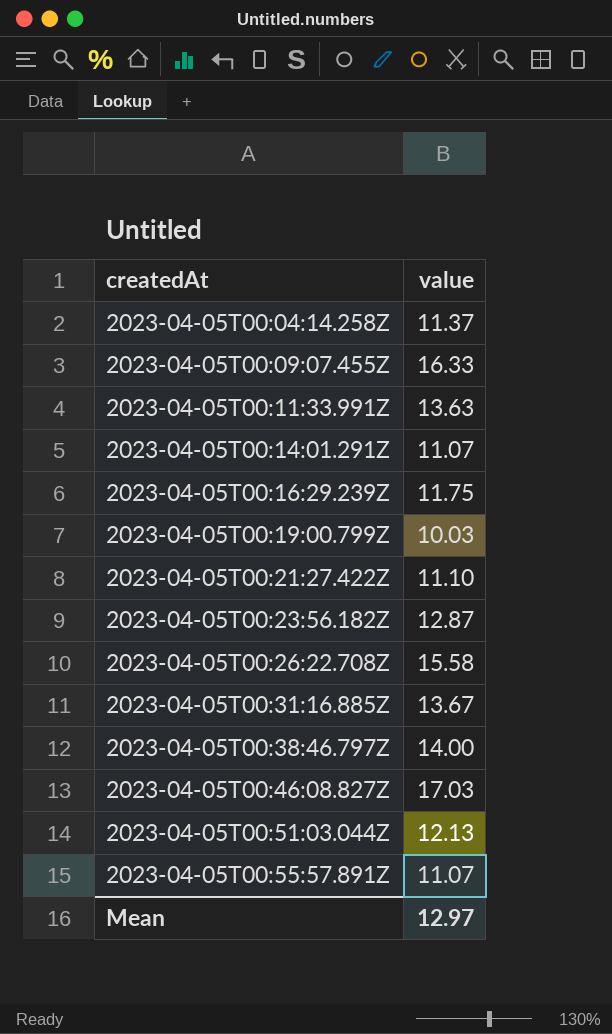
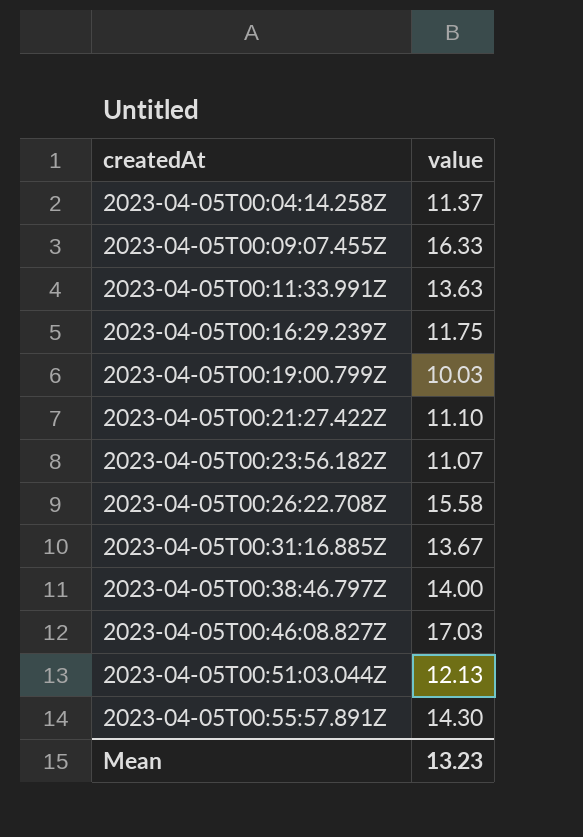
row 2023-04-05T00:14:01.291Z: 11.07 -> none
2023-04-05T00:23:56.182Z | value: 12.87 -> 11.07
2023-04-05T00:55:57.891Z | value: 11.07 -> 14.30
Mean | value: 12.97 -> 13.23

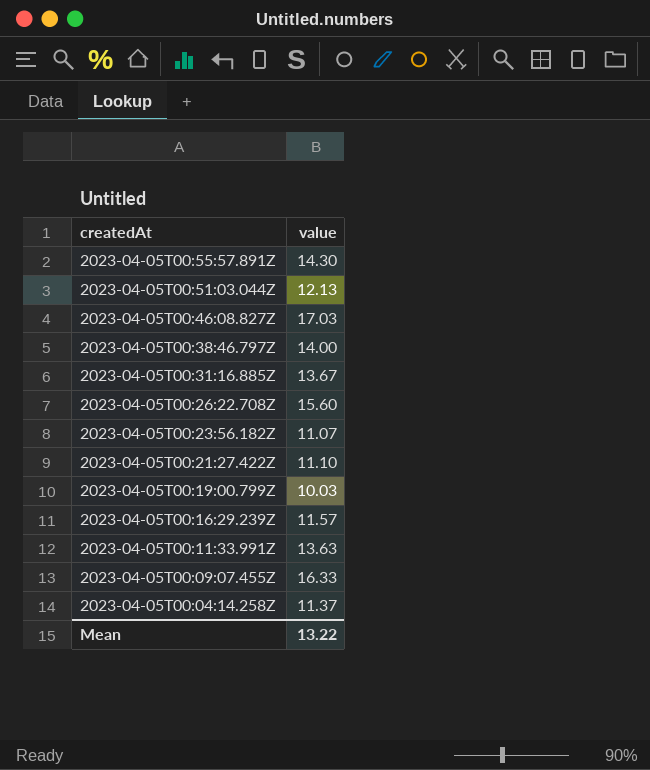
row order: createdAt ascending -> createdAt descending
2023-04-05T00:26:22.708Z | value: 15.58 -> 15.60
2023-04-05T00:16:29.239Z | value: 11.75 -> 11.57
Mean | value: 13.23 -> 13.22

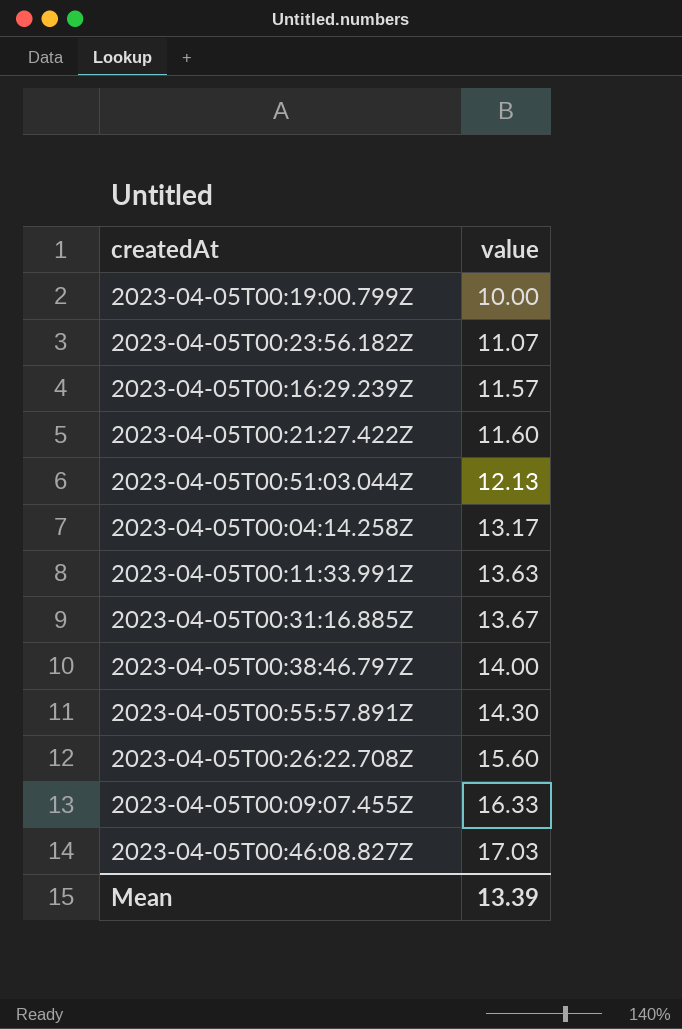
row order: createdAt descending -> value ascending
2023-04-05T00:19:00.799Z | value: 10.03 -> 10.00
2023-04-05T00:21:27.422Z | value: 11.10 -> 11.60
2023-04-05T00:04:14.258Z | value: 11.37 -> 13.17
Mean | value: 13.22 -> 13.39

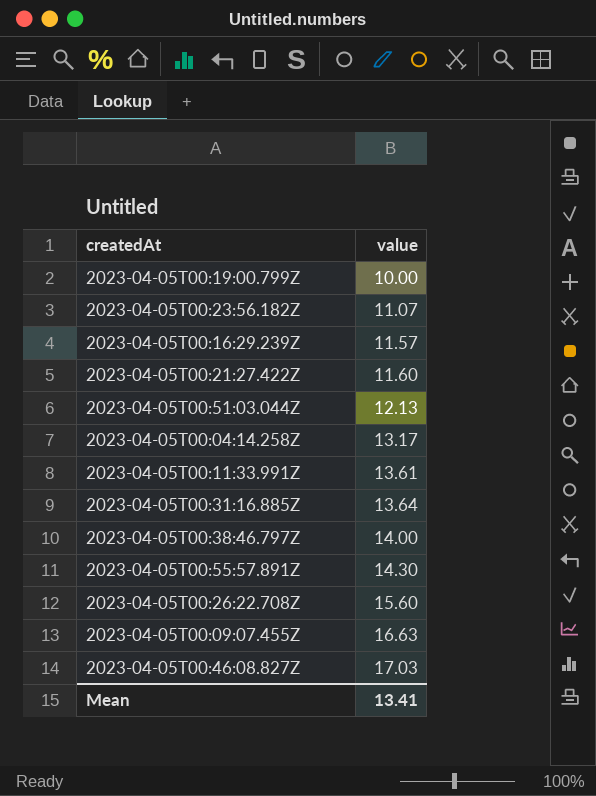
2023-04-05T00:11:33.991Z | value: 13.63 -> 13.61
2023-04-05T00:31:16.885Z | value: 13.67 -> 13.64
2023-04-05T00:09:07.455Z | value: 16.33 -> 16.63
Mean | value: 13.39 -> 13.41

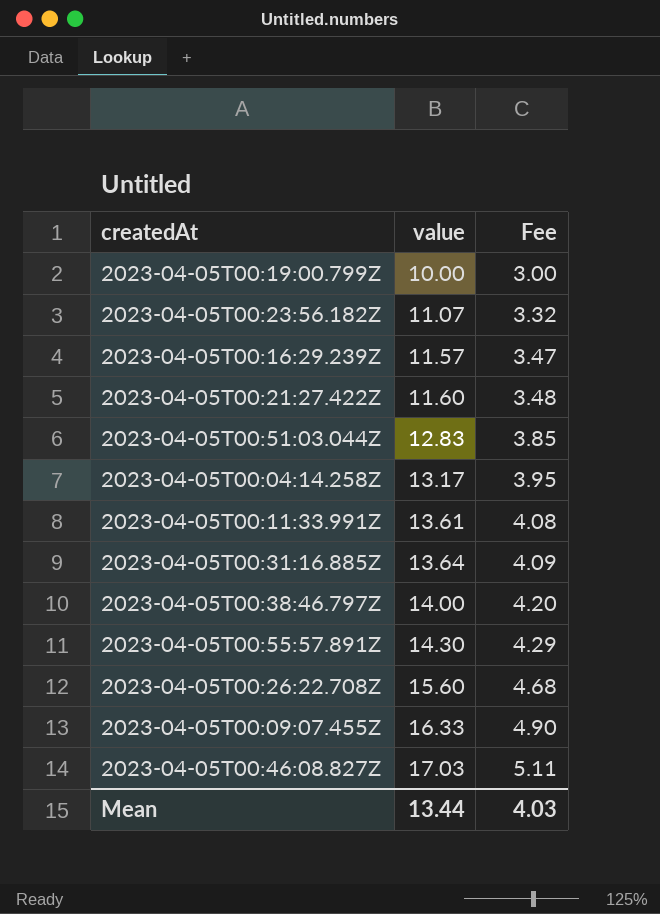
column Fee | formula: none -> [value] * 0.3
2023-04-05T00:51:03.044Z | value: 12.13 -> 12.83
2023-04-05T00:09:07.455Z | value: 16.63 -> 16.33
Mean | value: 13.41 -> 13.44

